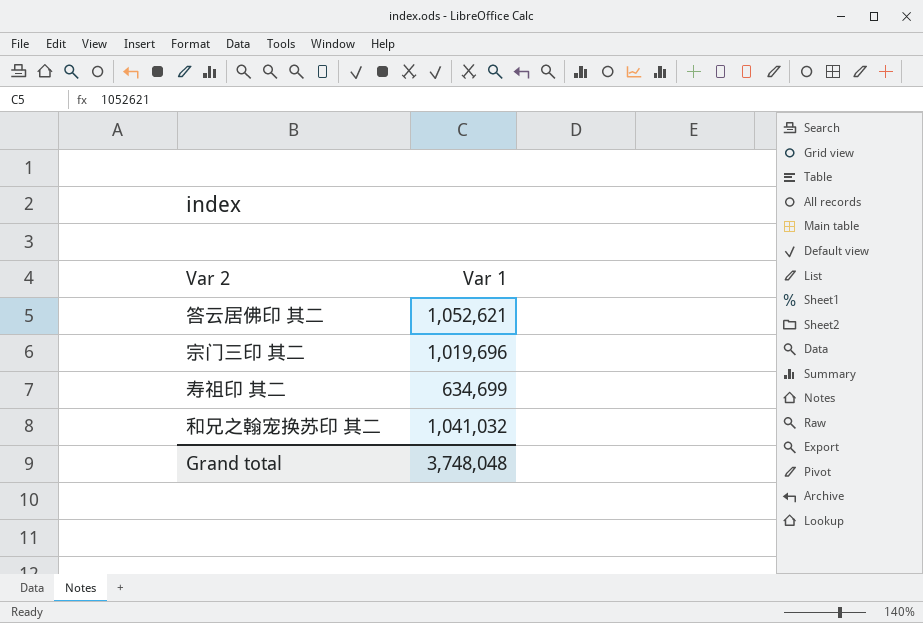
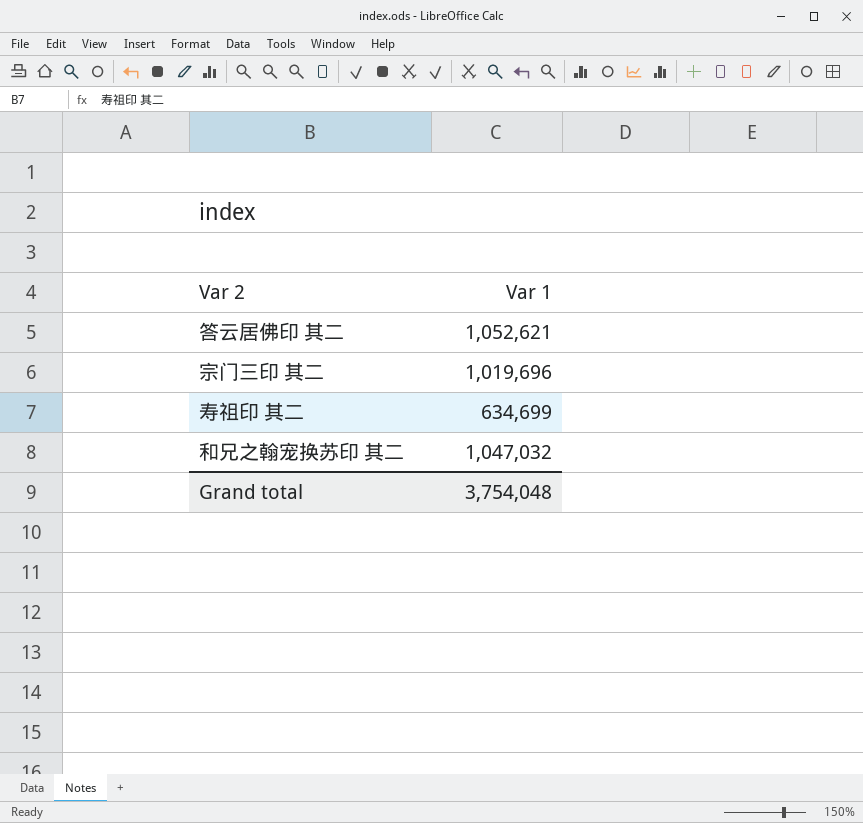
和兄之翰宠换苏印 其二 | Var 1: 1,041,032 -> 1,047,032
Grand total | Var 1: 3,748,048 -> 3,754,048

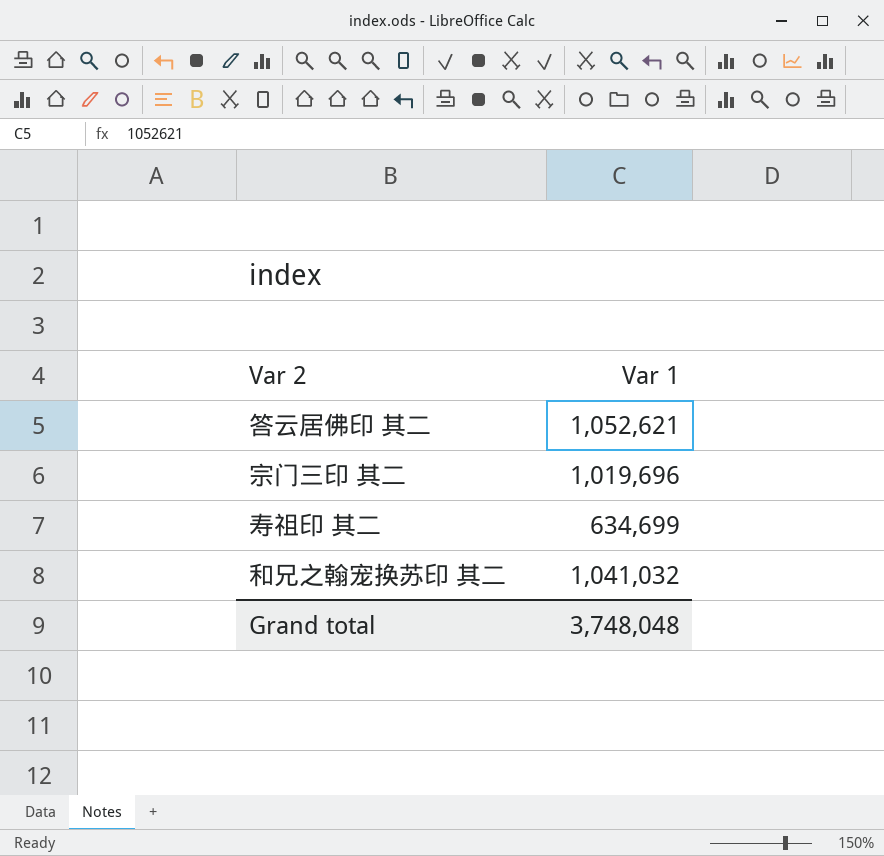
和兄之翰宠换苏印 其二 | Var 1: 1,047,032 -> 1,041,032
Grand total | Var 1: 3,754,048 -> 3,748,048

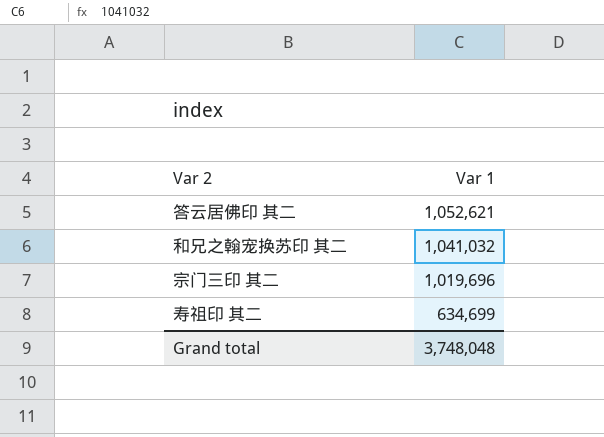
row order: none -> Var 1 descending

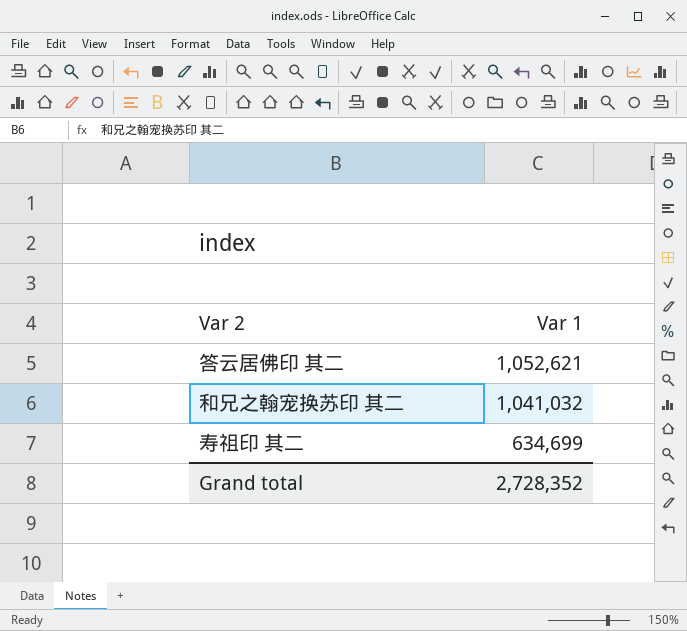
row 宗门三印 其二: 1,019,696 -> none
Grand total | Var 1: 3,748,048 -> 2,728,352

